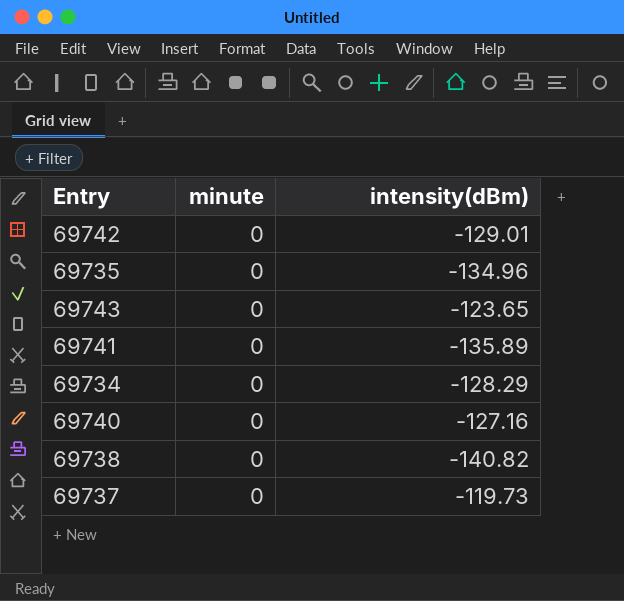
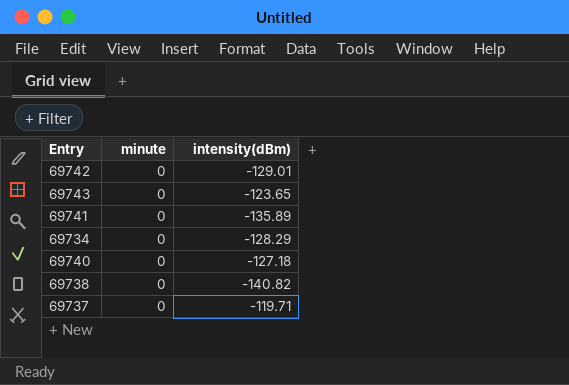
row 69735: 0 | -134.96 -> none
69740 | intensity(dBm): -127.16 -> -127.18
69737 | intensity(dBm): -119.73 -> -119.71

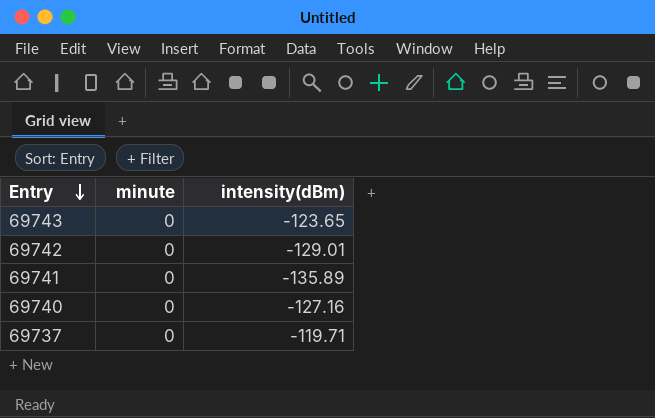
row order: none -> Entry descending
row 69734: 0 | -128.29 -> none
row 69738: 0 | -140.82 -> none
69740 | intensity(dBm): -127.18 -> -127.16

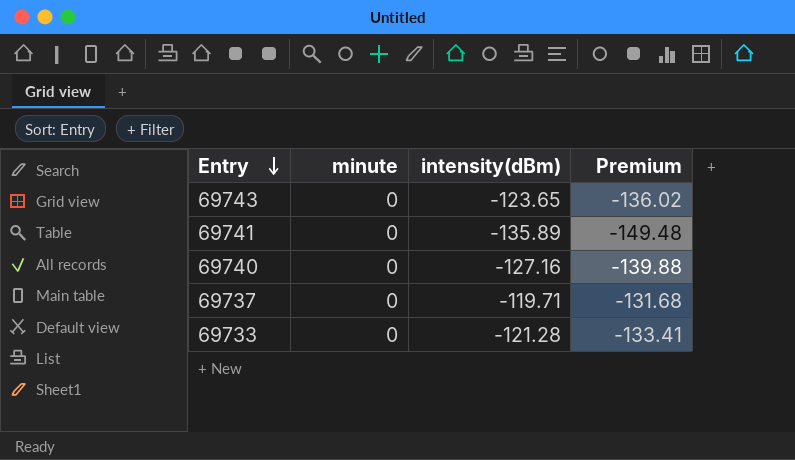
column Premium | formula: none -> [intensity(dBm)] * 1.1
row 69742: 0 | -129.01 -> none
row 69733: none -> 0 | -121.28 | -133.41

